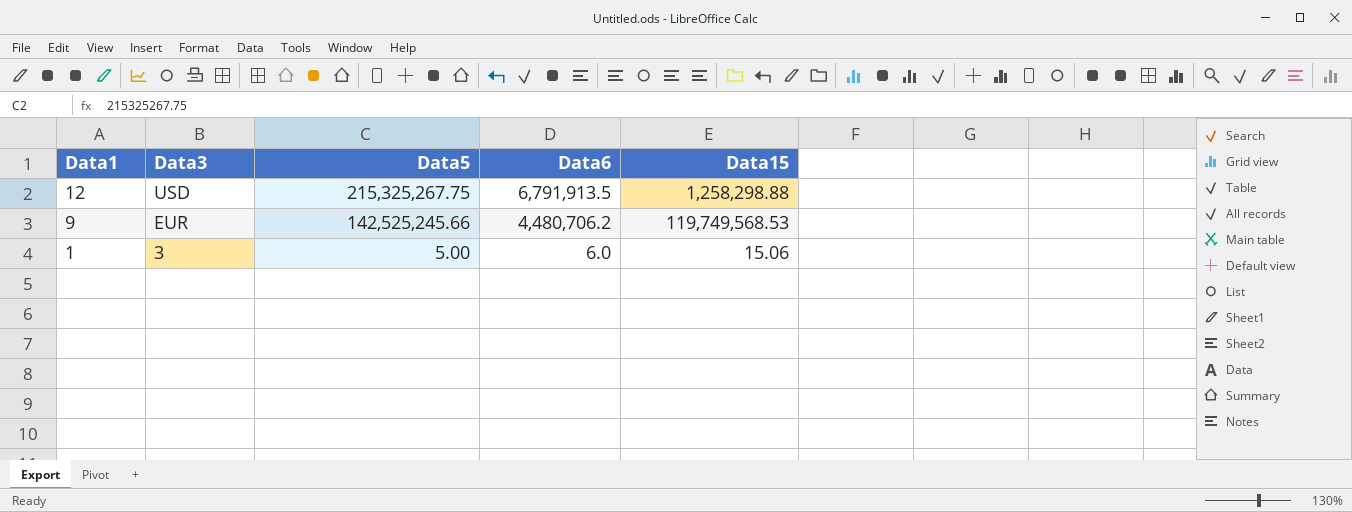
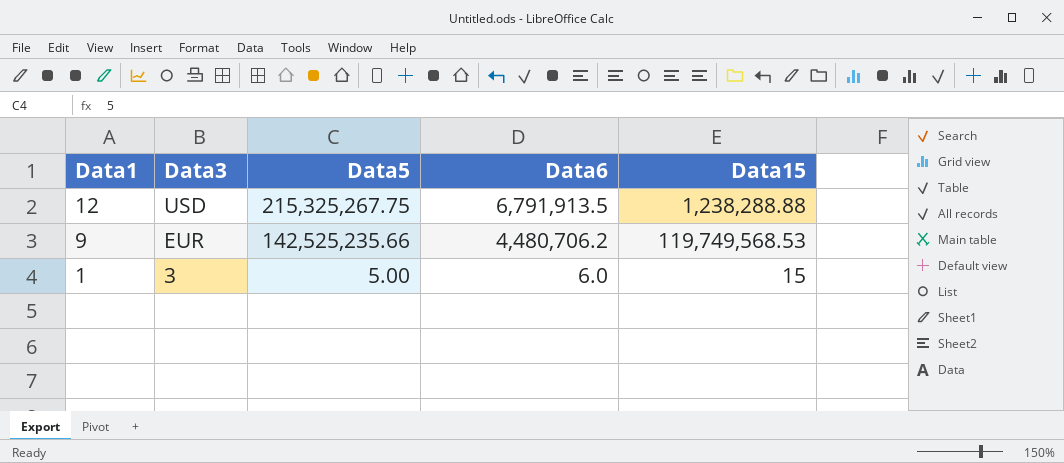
12 | Data15: 1,258,298.88 -> 1,238,288.88
9 | Data5: 142,525,245.66 -> 142,525,235.66
1 | Data15: 15.06 -> 15

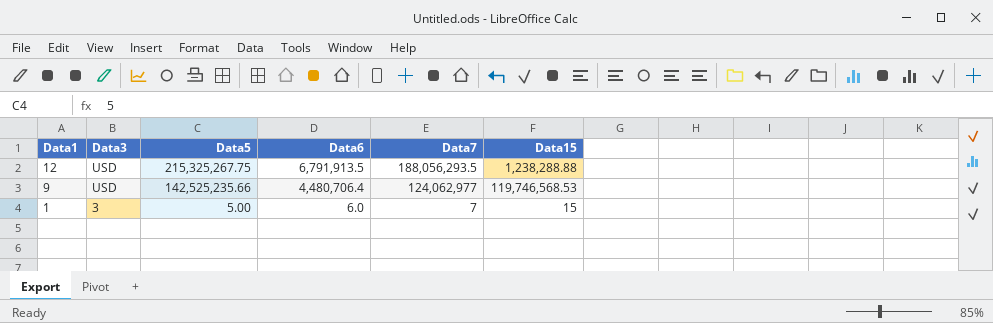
column Data7 | position: none -> 5
9 | Data3: EUR -> USD
9 | Data6: 4,480,706.2 -> 4,480,706.4
9 | Data15: 119,749,568.53 -> 119,746,568.53

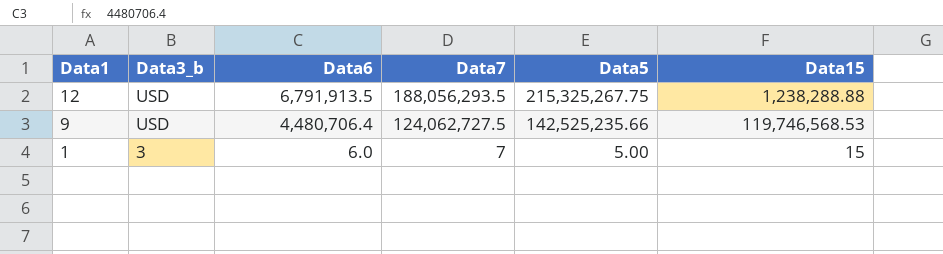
column name: Data3 -> Data3_b
column Data5 | position: 3 -> 5
9 | Data7: 124,062,977 -> 124,062,727.5

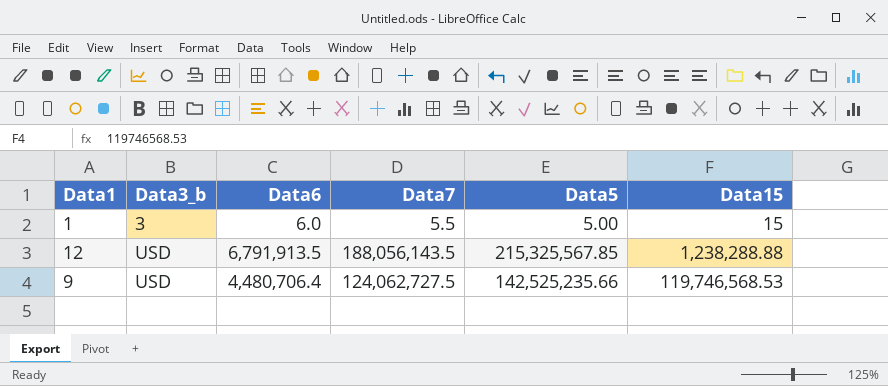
row order: Data1 descending -> Data3_b ascending
1 | Data7: 7 -> 5.5
12 | Data7: 188,056,293.5 -> 188,056,143.5
12 | Data5: 215,325,267.75 -> 215,325,567.85

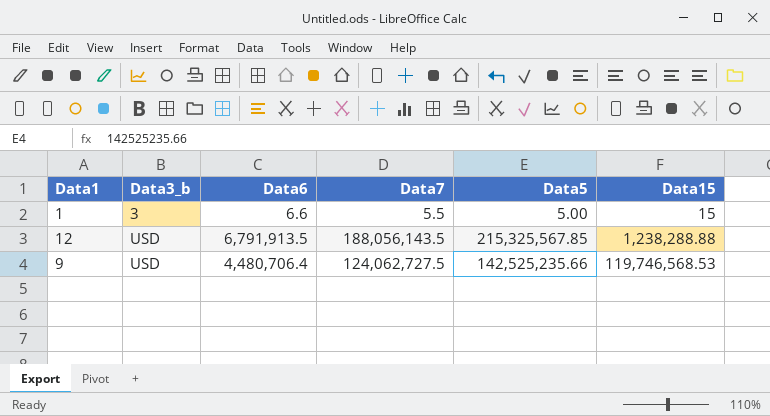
1 | Data6: 6.0 -> 6.6

